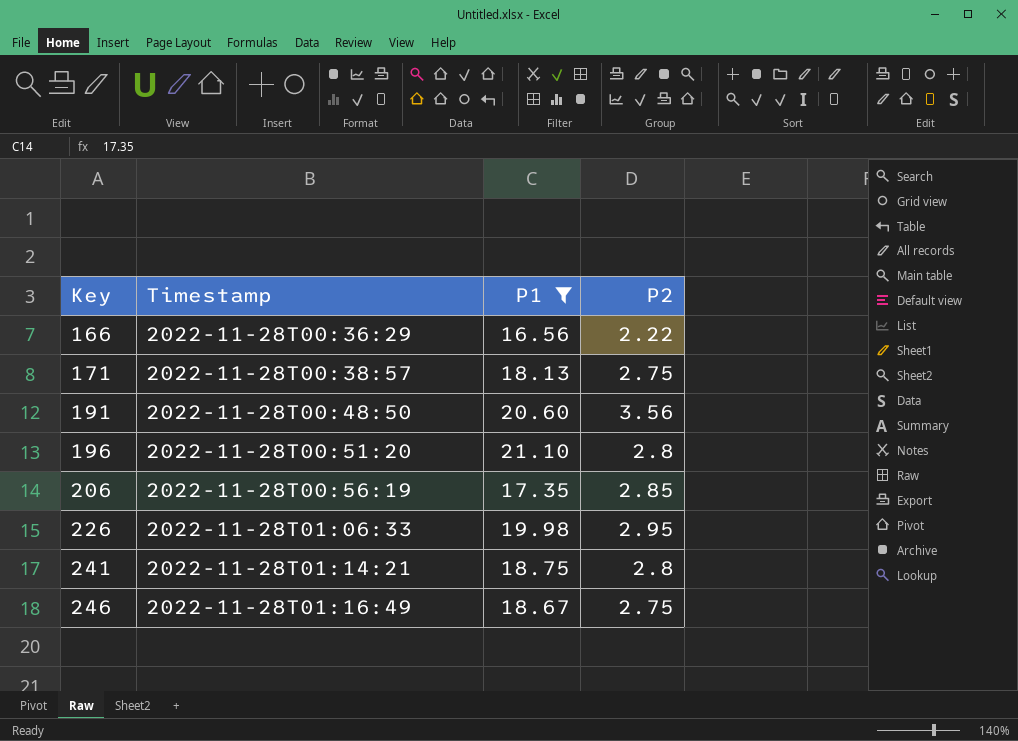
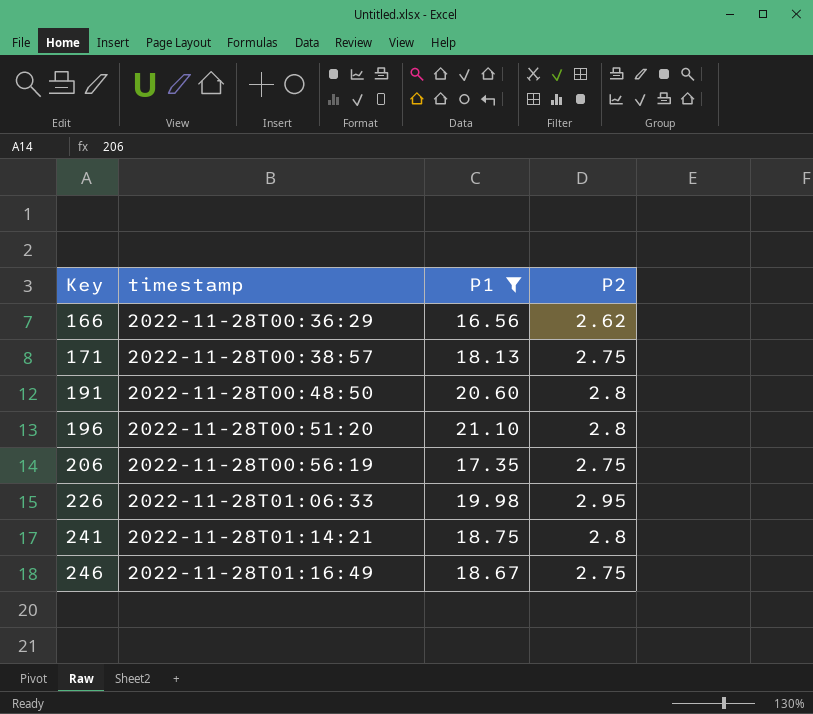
column name: Timestamp -> timestamp
166 | P2: 2.22 -> 2.62
191 | P2: 3.56 -> 2.8
206 | P2: 2.85 -> 2.75

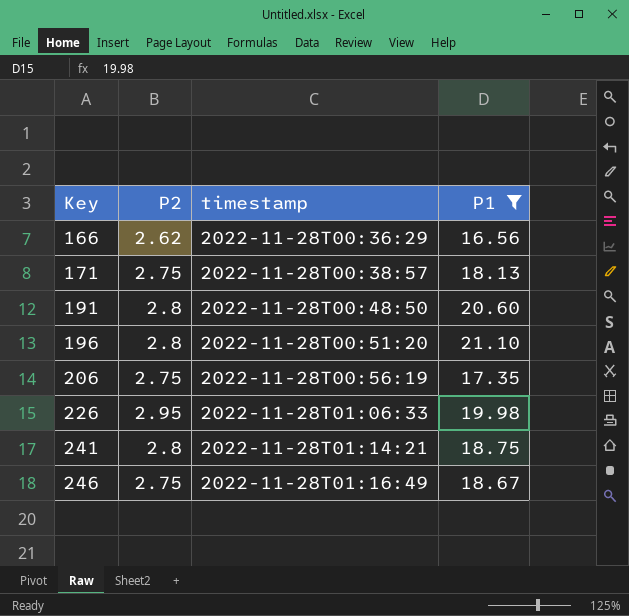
column P2 | position: 4 -> 2

